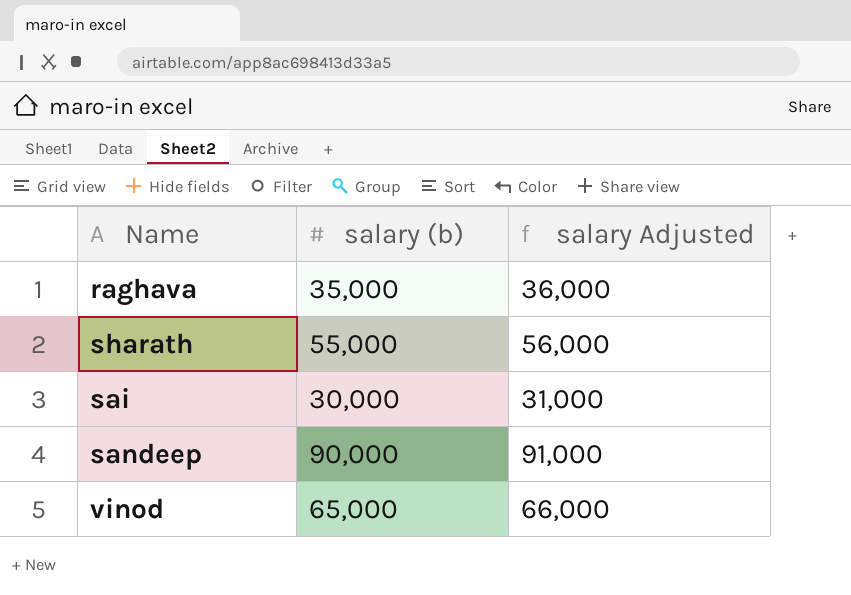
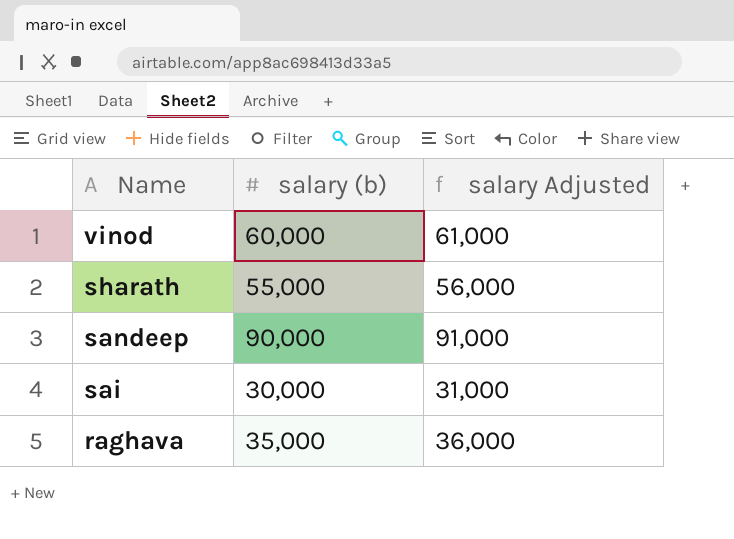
row order: none -> Name descending
vinod | salary (b): 65,000 -> 60,000
vinod | salary Adjusted: 66,000 -> 61,000

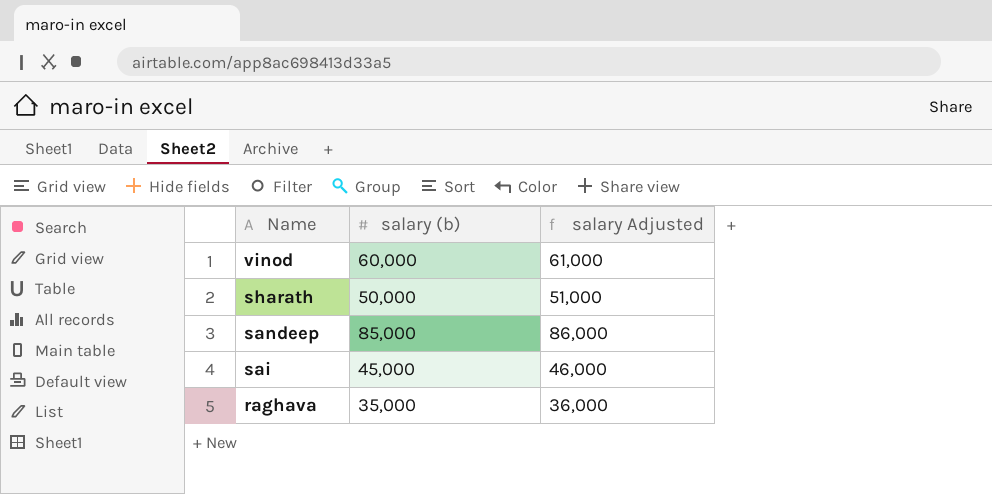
sharath | salary (b): 55,000 -> 50,000
sharath | salary Adjusted: 56,000 -> 51,000
sandeep | salary (b): 90,000 -> 85,000
sandeep | salary Adjusted: 91,000 -> 86,000
sai | salary (b): 30,000 -> 45,000
sai | salary Adjusted: 31,000 -> 46,000

